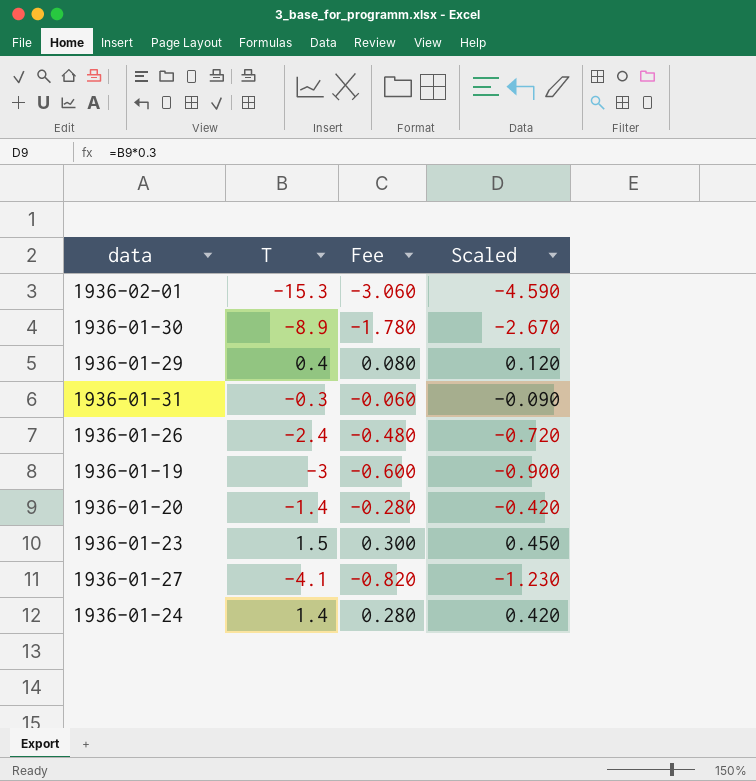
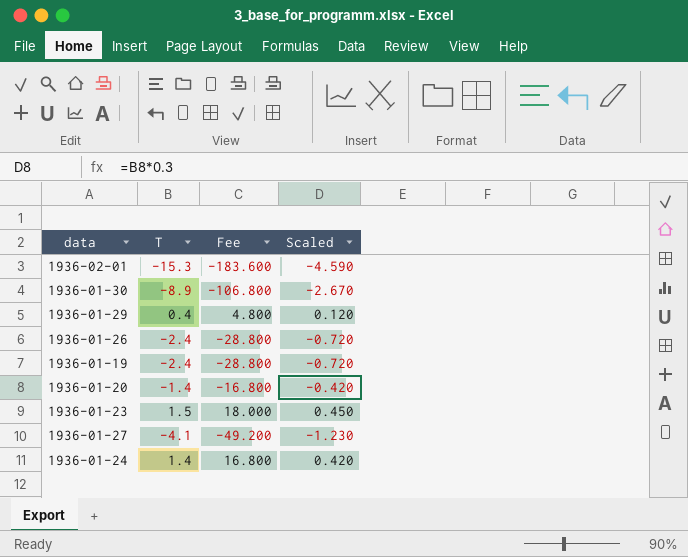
column Fee | formula: [T] * 0.2 -> [T] * 12
row 1936-01-31: -0.3 | -0.060 | -0.090 -> none
1936-01-19 | T: -3 -> -2.4
1936-01-19 | Scaled: -0.900 -> -0.720

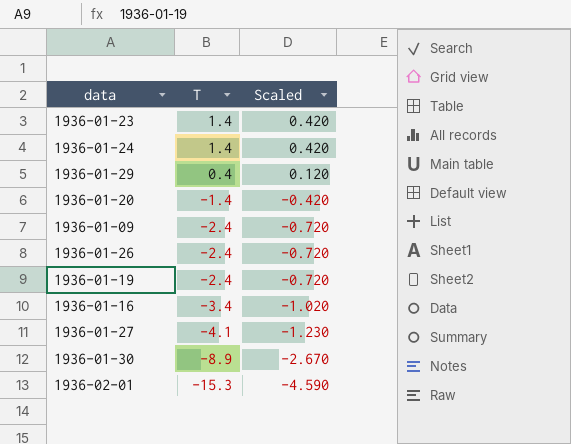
row order: none -> T descending
column Fee | formula: [T] * 12 -> none
1936-01-23 | T: 1.5 -> 1.4
1936-01-23 | Scaled: 0.450 -> 0.420
row 1936-01-09: none -> -2.4 | -0.720
row 1936-01-16: none -> -3.4 | -1.020

